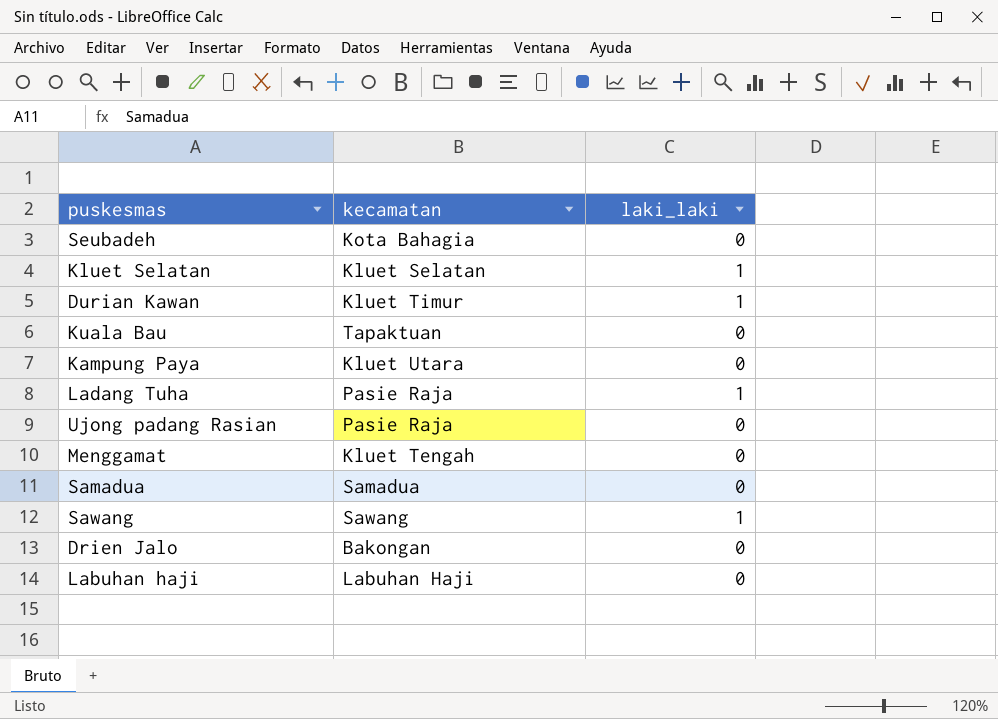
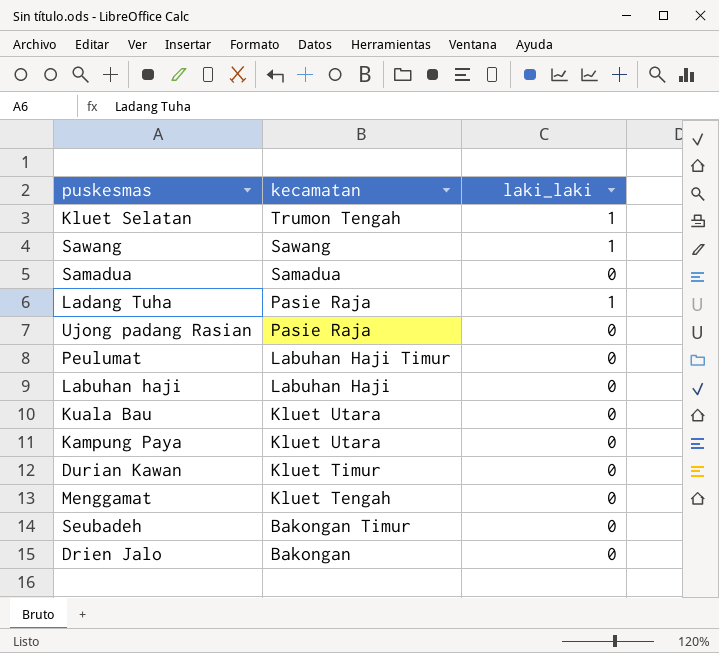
row order: none -> kecamatan descending
Kluet Selatan | kecamatan: Kluet Selatan -> Trumon Tengah
row Peulumat: none -> Labuhan Haji Timur | 0
Kuala Bau | kecamatan: Tapaktuan -> Kluet Utara
Durian Kawan | laki_laki: 1 -> 0
Seubadeh | kecamatan: Kota Bahagia -> Bakongan Timur

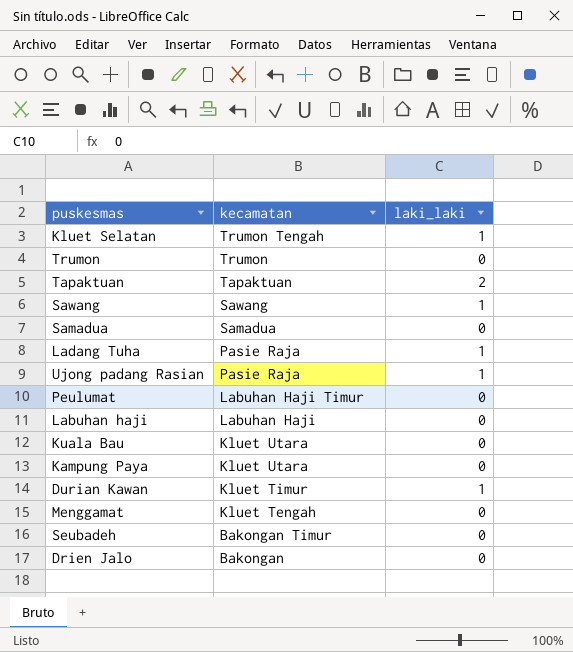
row Trumon: none -> Trumon | 0
row Tapaktuan: none -> Tapaktuan | 2
Ujong padang Rasian | laki_laki: 0 -> 1
Durian Kawan | laki_laki: 0 -> 1

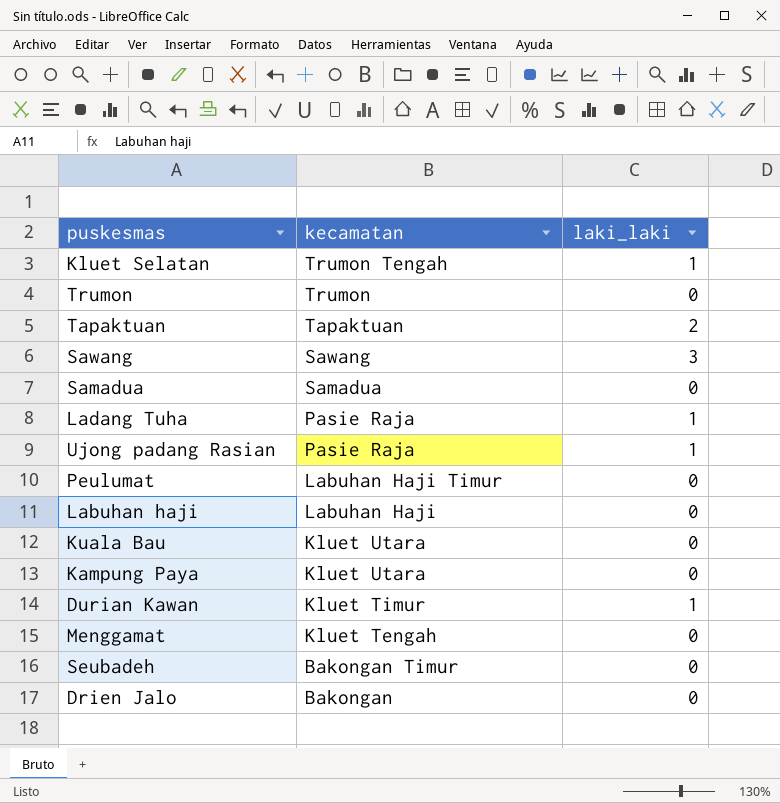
Sawang | laki_laki: 1 -> 3

